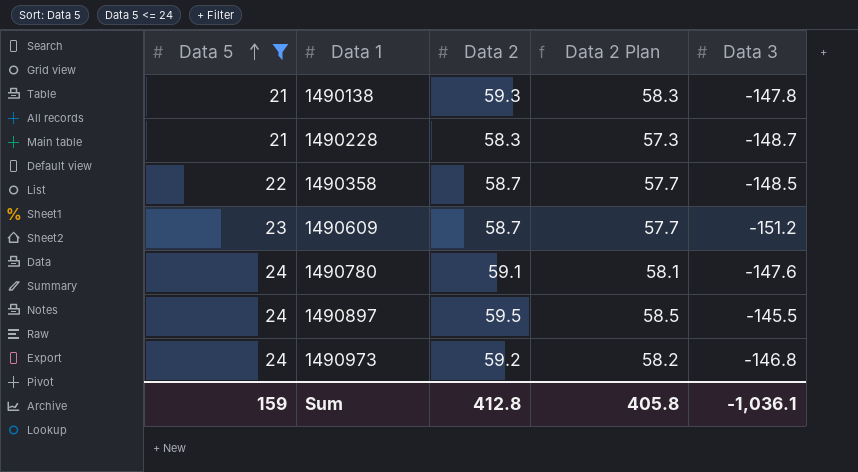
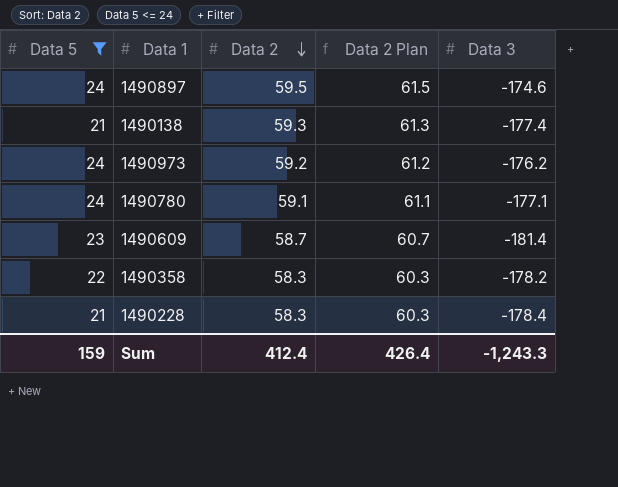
row order: Data 5 ascending -> Data 2 descending
column Data 2 Plan | formula: [Data 2] - 1 -> [Data 2] + 2
1490897 | Data 3: -145.5 -> -174.6
1490138 | Data 3: -147.8 -> -177.4
1490973 | Data 3: -146.8 -> -176.2
1490780 | Data 3: -147.6 -> -177.1
1490609 | Data 3: -151.2 -> -181.4
1490358 | Data 2: 58.7 -> 58.3
1490358 | Data 3: -148.5 -> -178.2
1490228 | Data 3: -148.7 -> -178.4
Sum | Data 2: 412.8 -> 412.4
Sum | Data 2 Plan: 405.8 -> 426.4
Sum | Data 3: -1,036.1 -> -1,243.3

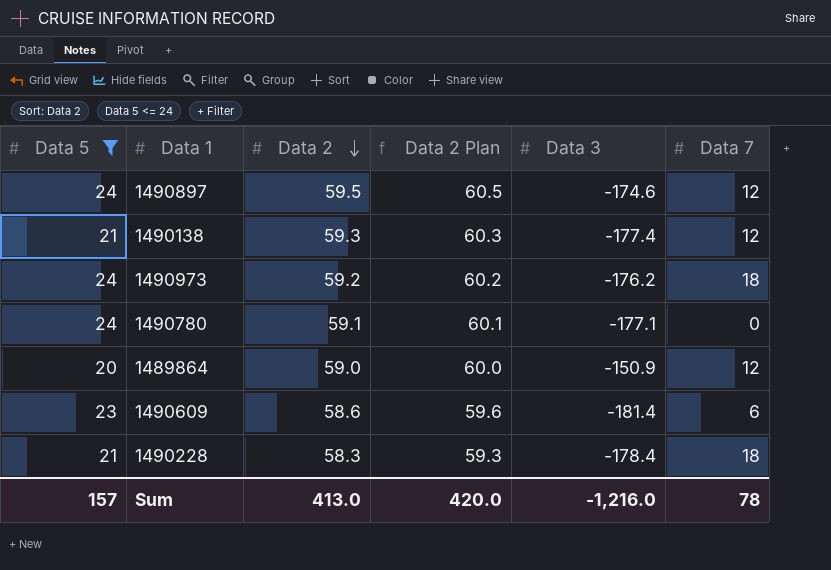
column Data 2 Plan | formula: [Data 2] + 2 -> [Data 2] + 1
column Data 7 | position: none -> 6
row 1490358: 22 | 58.3 | 60.3 | -178.2 -> none
row 1489864: none -> 20 | 59.0 | 60.0 | -150.9 | 12
1490609 | Data 2: 58.7 -> 58.6
Sum | Data 5: 159 -> 157
Sum | Data 2: 412.4 -> 413.0
Sum | Data 2 Plan: 426.4 -> 420.0
Sum | Data 3: -1,243.3 -> -1,216.0

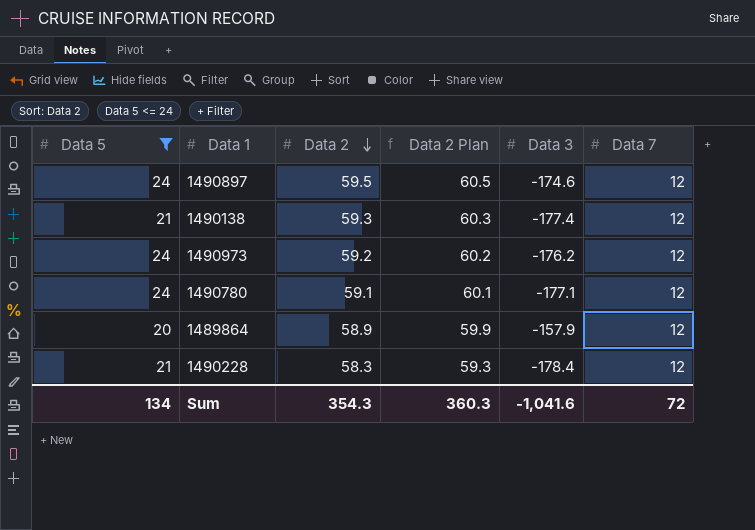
row 1490609: 23 | 58.6 | 59.6 | -181.4 | 6 -> none
1490973 | Data 7: 18 -> 12
1490780 | Data 7: 0 -> 12
1489864 | Data 2: 59.0 -> 58.9
1489864 | Data 2 Plan: 60.0 -> 59.9
1489864 | Data 3: -150.9 -> -157.9
1490228 | Data 7: 18 -> 12
Sum | Data 5: 157 -> 134
Sum | Data 2: 413.0 -> 354.3
Sum | Data 2 Plan: 420.0 -> 360.3
Sum | Data 3: -1,216.0 -> -1,041.6
Sum | Data 7: 78 -> 72

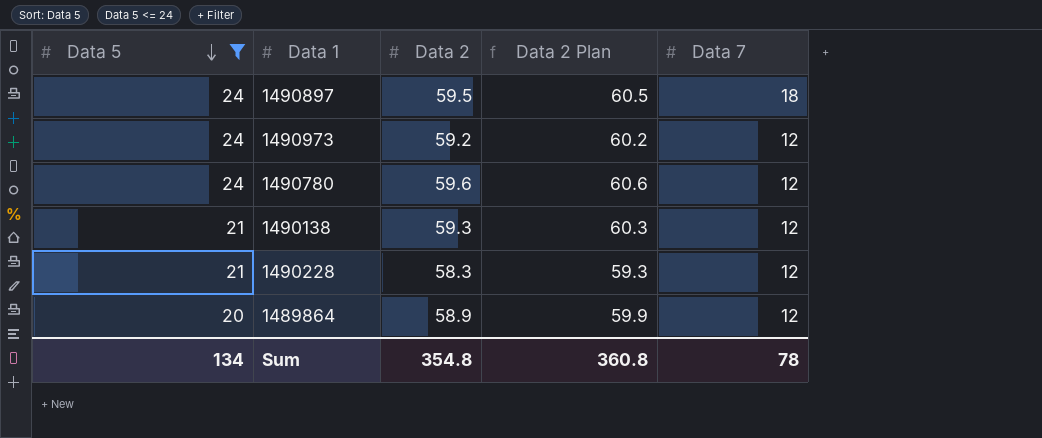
row order: Data 2 descending -> Data 5 descending
column Data 3 | position: 5 -> none
1490897 | Data 7: 12 -> 18
1490780 | Data 2: 59.1 -> 59.6
1490780 | Data 2 Plan: 60.1 -> 60.6
Sum | Data 2: 354.3 -> 354.8
Sum | Data 2 Plan: 360.3 -> 360.8
Sum | Data 7: 72 -> 78

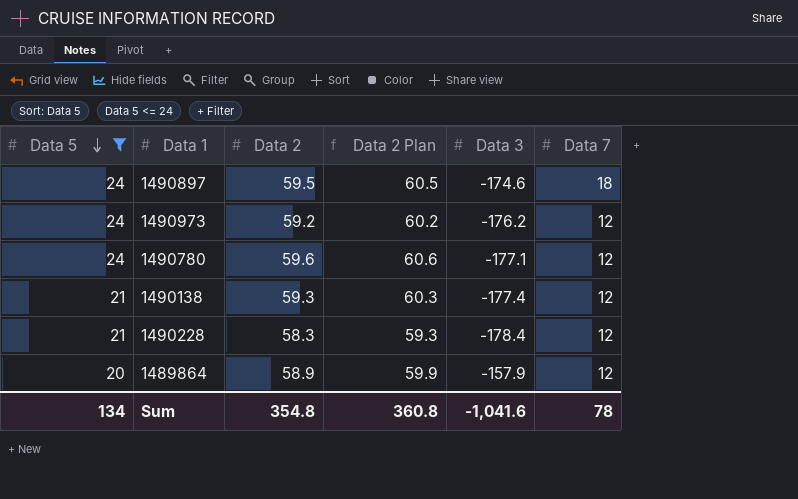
column Data 3 | position: none -> 5

